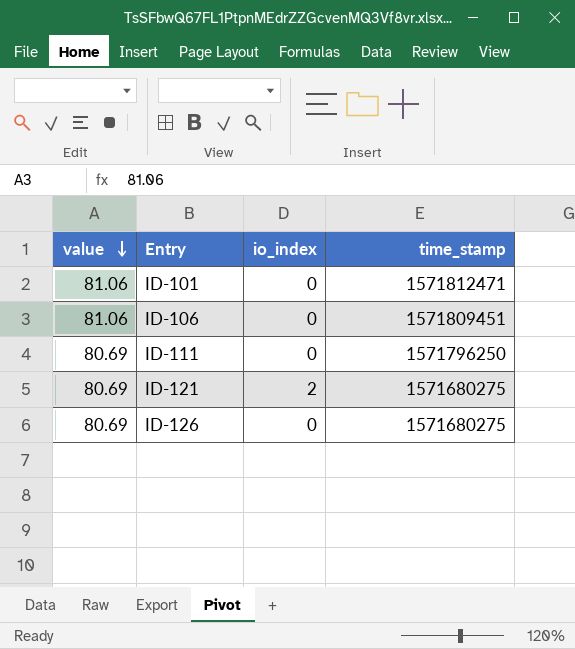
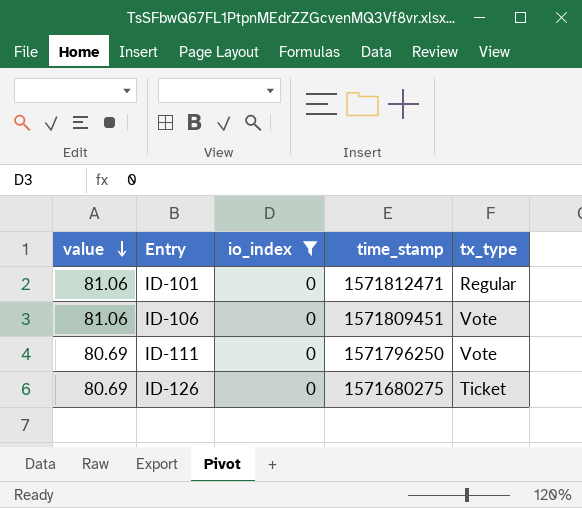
filter: none -> io_index = 0
column tx_type | position: none -> 5

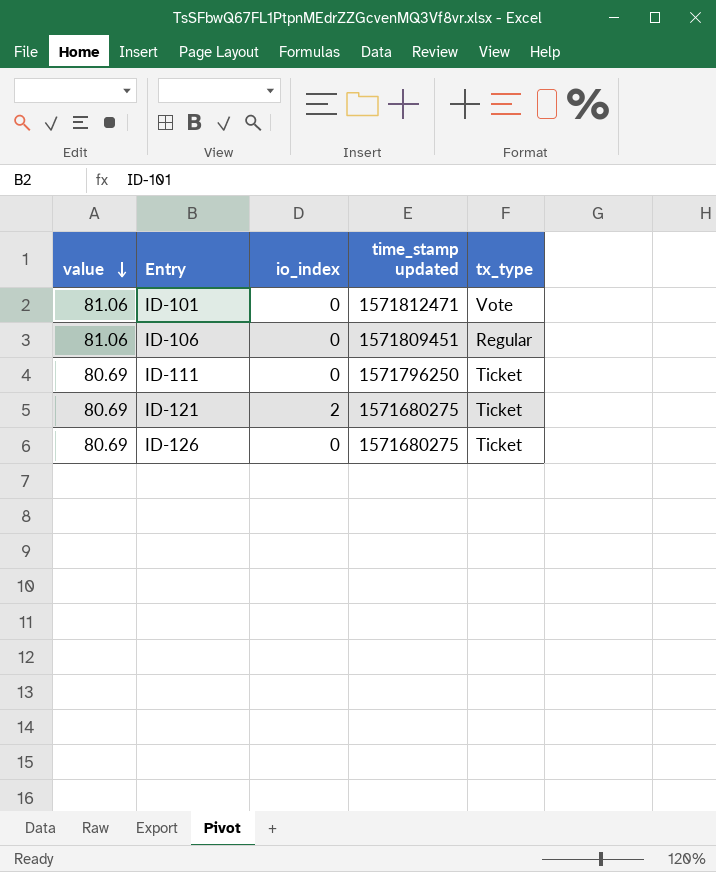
filter: io_index = 0 -> none
column name: time_stamp -> time_stamp updated
ID-101 | tx_type: Regular -> Vote
ID-106 | tx_type: Vote -> Regular
ID-111 | tx_type: Vote -> Ticket

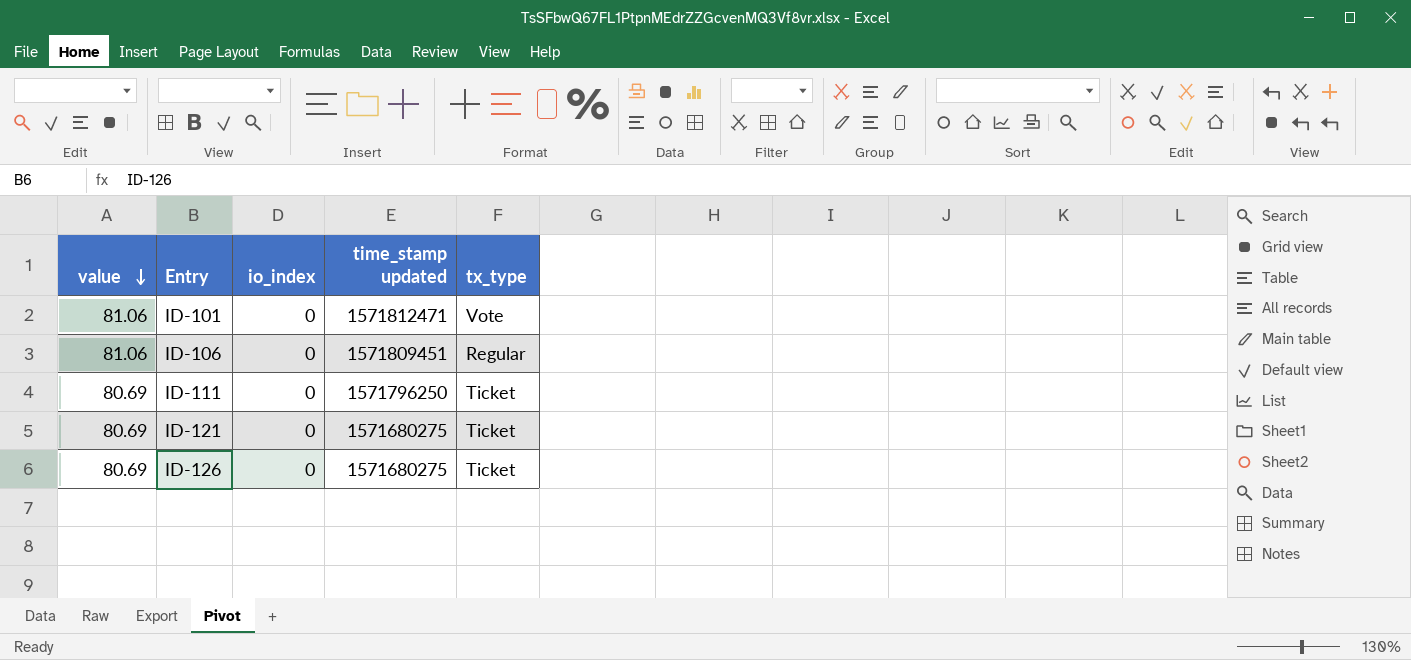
ID-121 | io_index: 2 -> 0

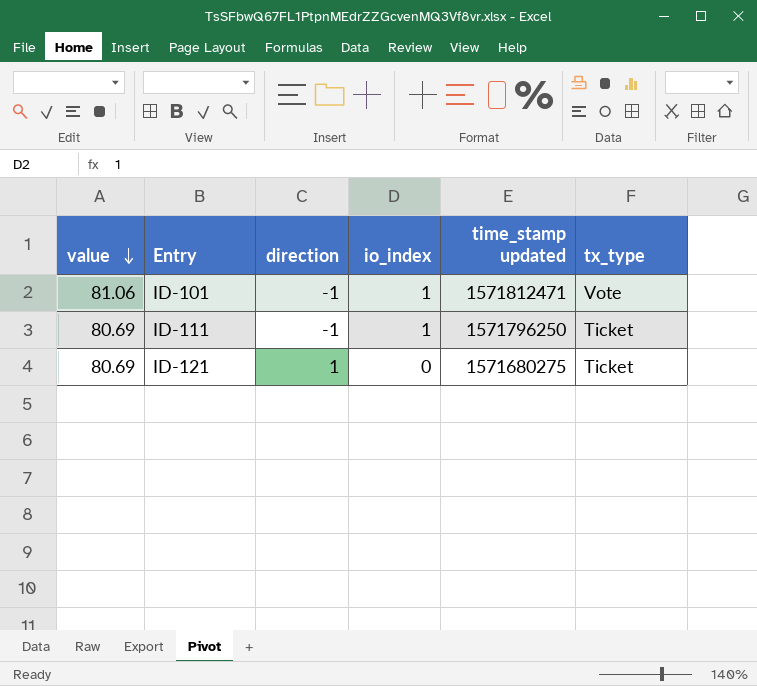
column direction | position: none -> 3
row ID-106: 81.06 | 0 | 1571809451 | Regular -> none
row ID-126: 80.69 | 0 | 1571680275 | Ticket -> none
ID-101 | io_index: 0 -> 1
ID-111 | io_index: 0 -> 1

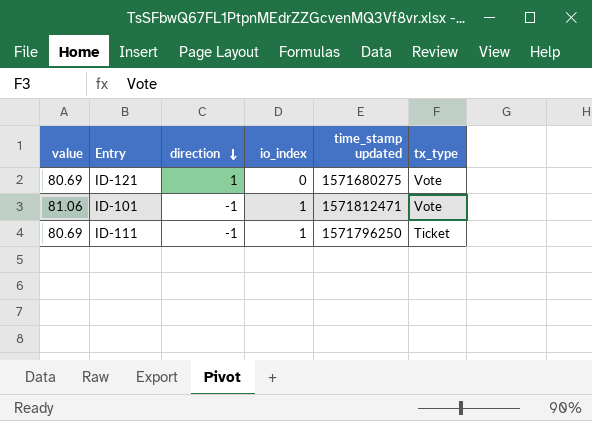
row order: value descending -> direction descending
ID-121 | tx_type: Ticket -> Vote

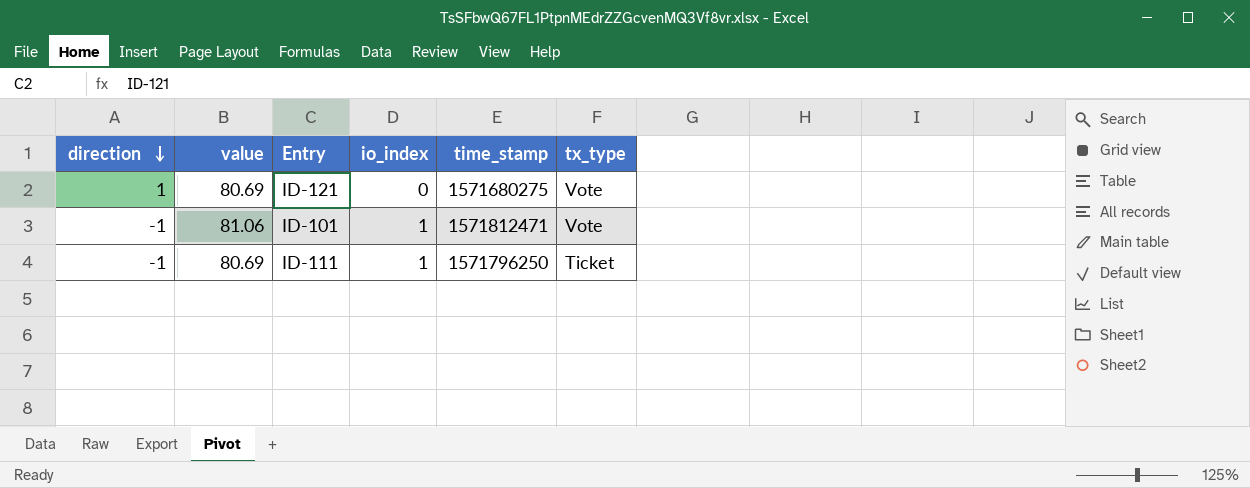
column direction | position: 3 -> 1
column name: time_stamp updated -> time_stamp

